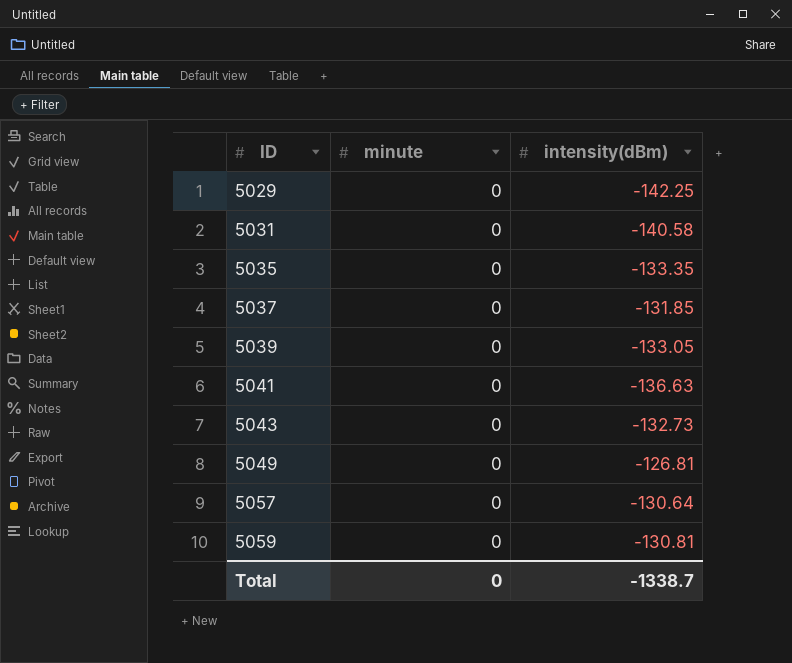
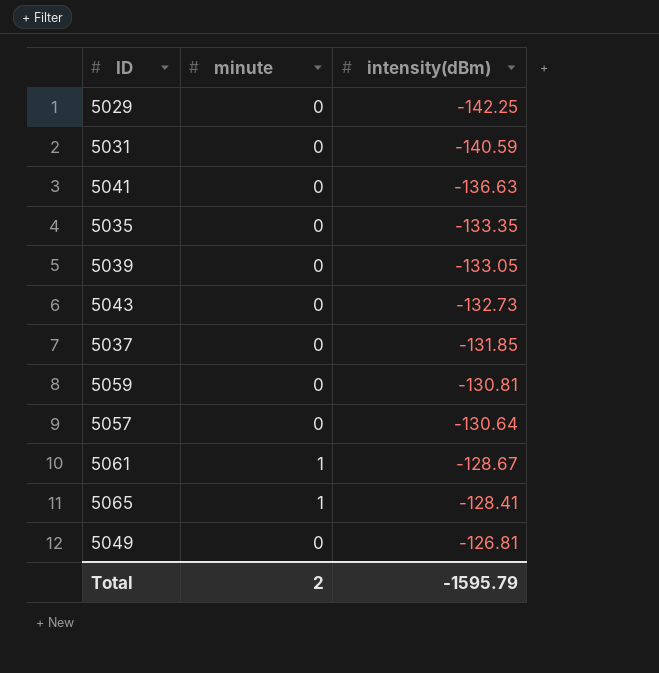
row order: ID ascending -> intensity(dBm) ascending
5031 | intensity(dBm): -140.58 -> -140.59
row 5061: none -> 1 | -128.67
row 5065: none -> 1 | -128.41
Total | minute: 0 -> 2
Total | intensity(dBm): -1338.7 -> -1595.79

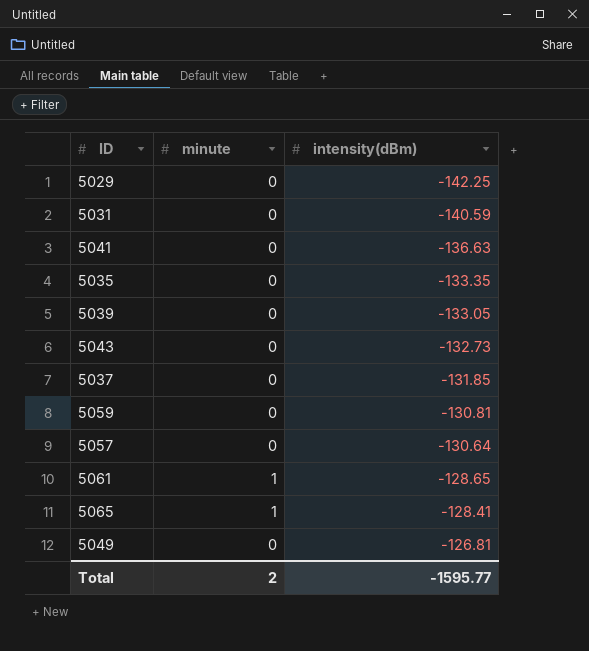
5061 | intensity(dBm): -128.67 -> -128.65
Total | intensity(dBm): -1595.79 -> -1595.77

